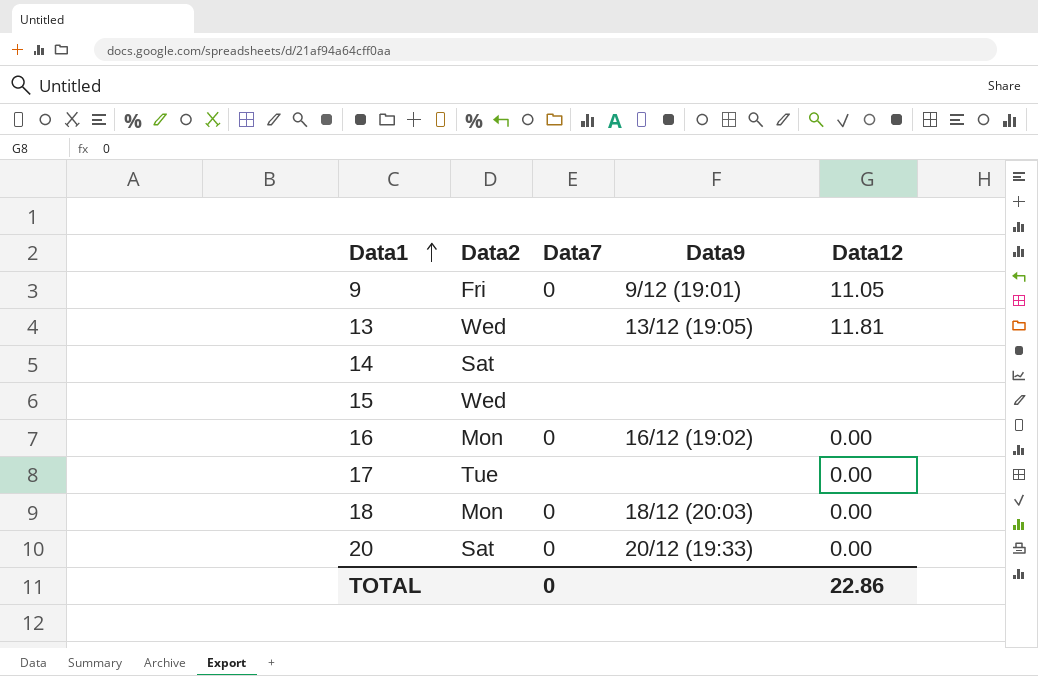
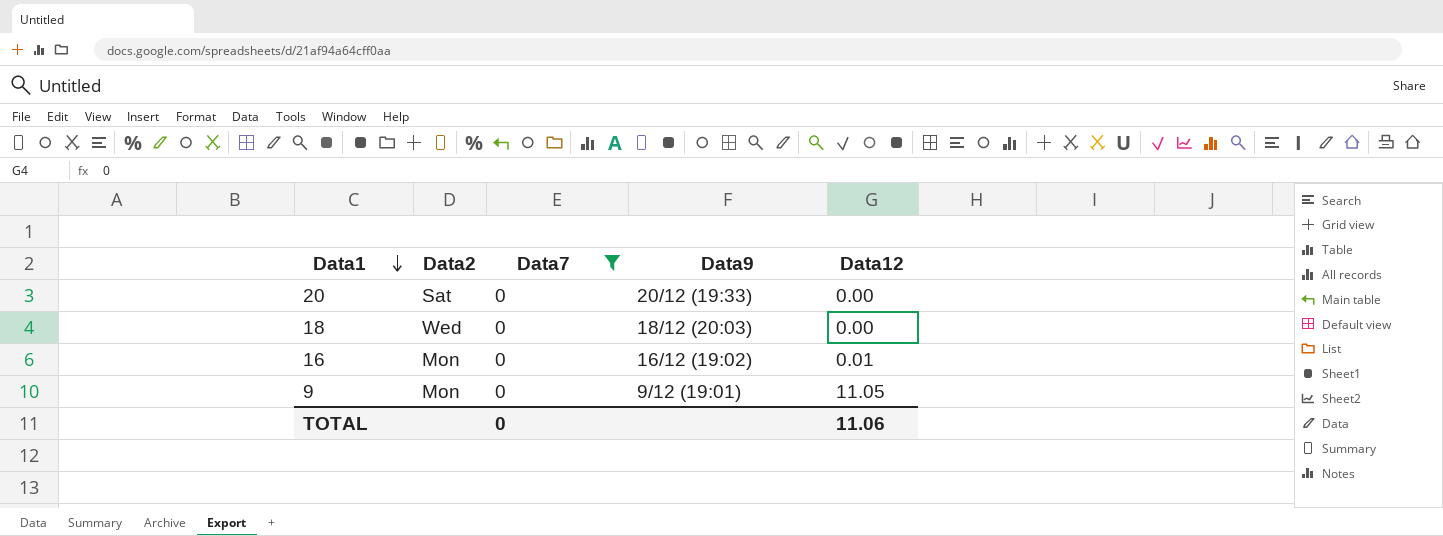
filter: none -> Data7 = 0
row order: Data1 ascending -> Data1 descending
18 | Data2: Mon -> Wed
16 | Data12: 0.00 -> 0.01
9 | Data2: Fri -> Mon
TOTAL | Data12: 22.86 -> 11.06

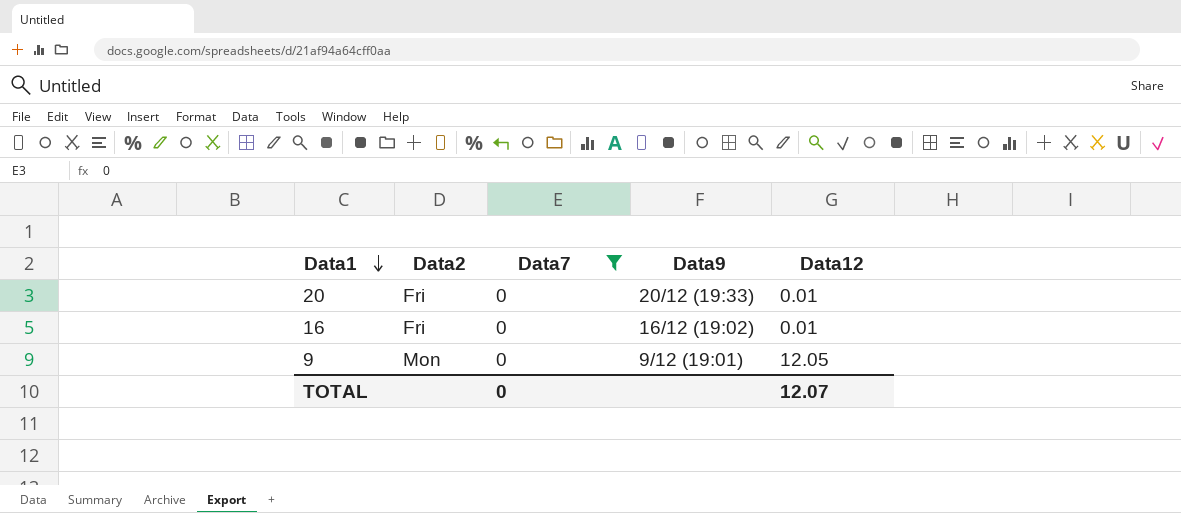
row 18: Wed | 0 | 18/12 (20:03) | 0.00 -> none
20 | Data2: Sat -> Fri
20 | Data12: 0.00 -> 0.01
16 | Data2: Mon -> Fri
9 | Data12: 11.05 -> 12.05
TOTAL | Data12: 11.06 -> 12.07

